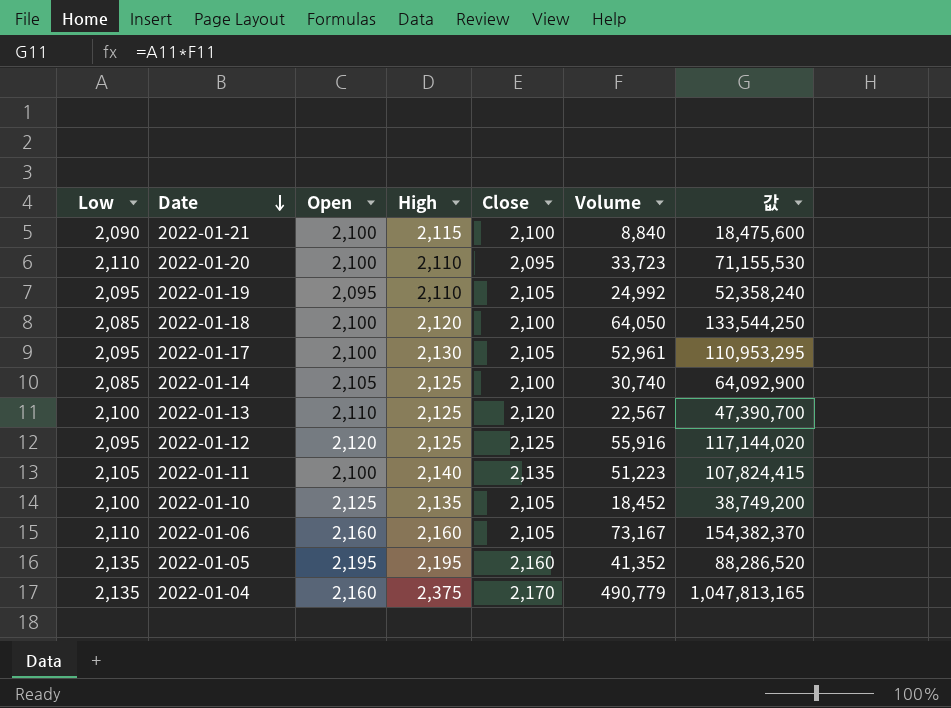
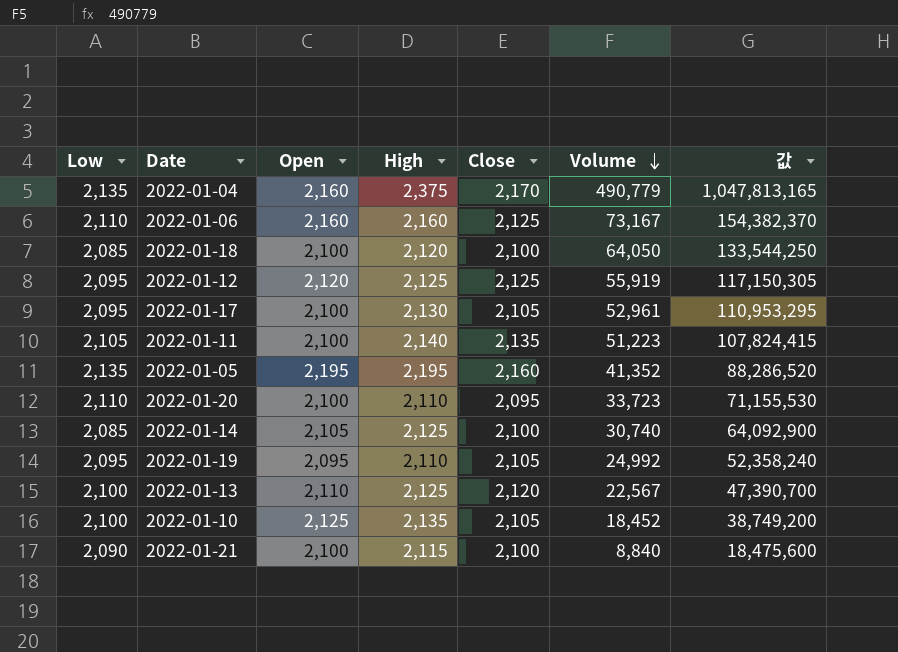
row order: Date descending -> Volume descending
2022-01-06 | Close: 2,105 -> 2,125
2022-01-12 | Volume: 55,916 -> 55,919
2022-01-12 | 값: 117,144,020 -> 117,150,305

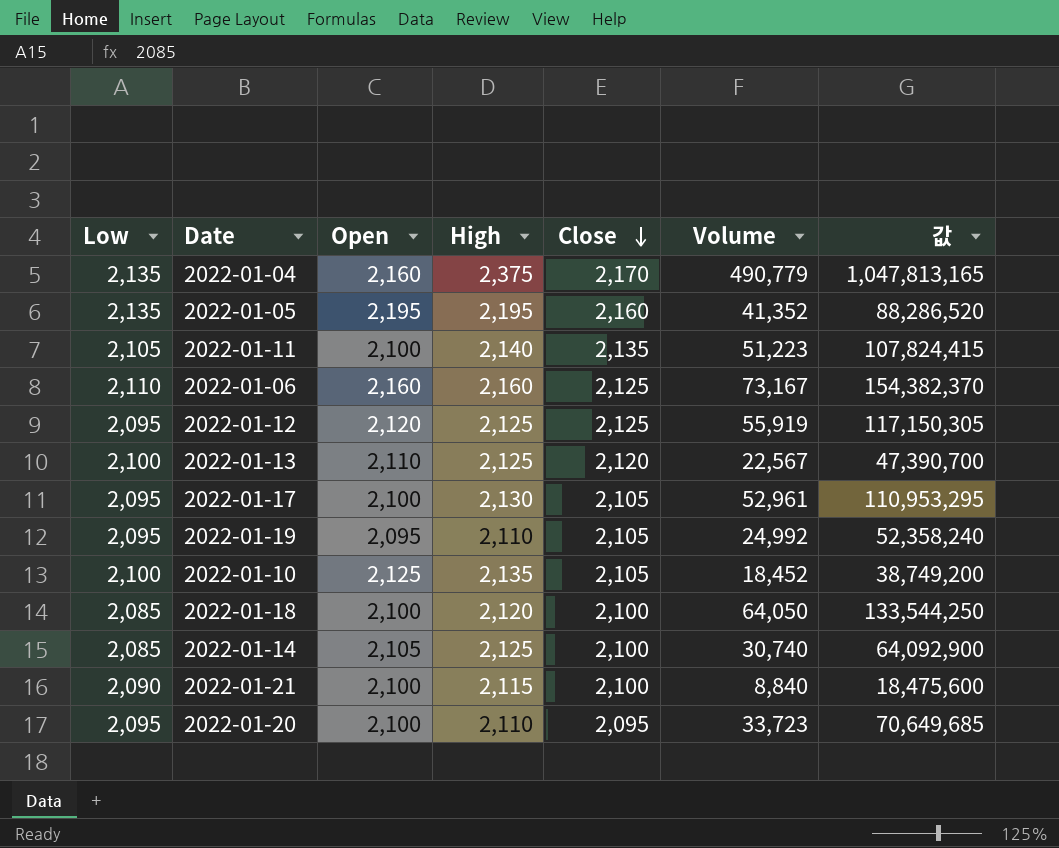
row order: Volume descending -> Close descending
2022-01-20 | Low: 2,110 -> 2,095
2022-01-20 | 값: 71,155,530 -> 70,649,685

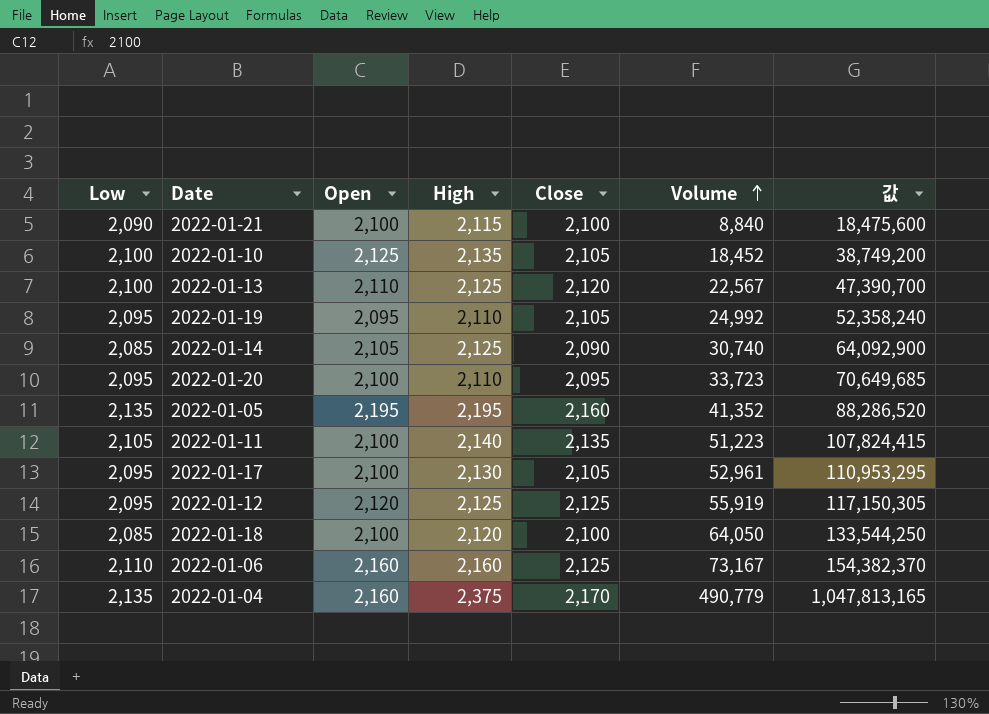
row order: Close descending -> Volume ascending
2022-01-14 | Close: 2,100 -> 2,090

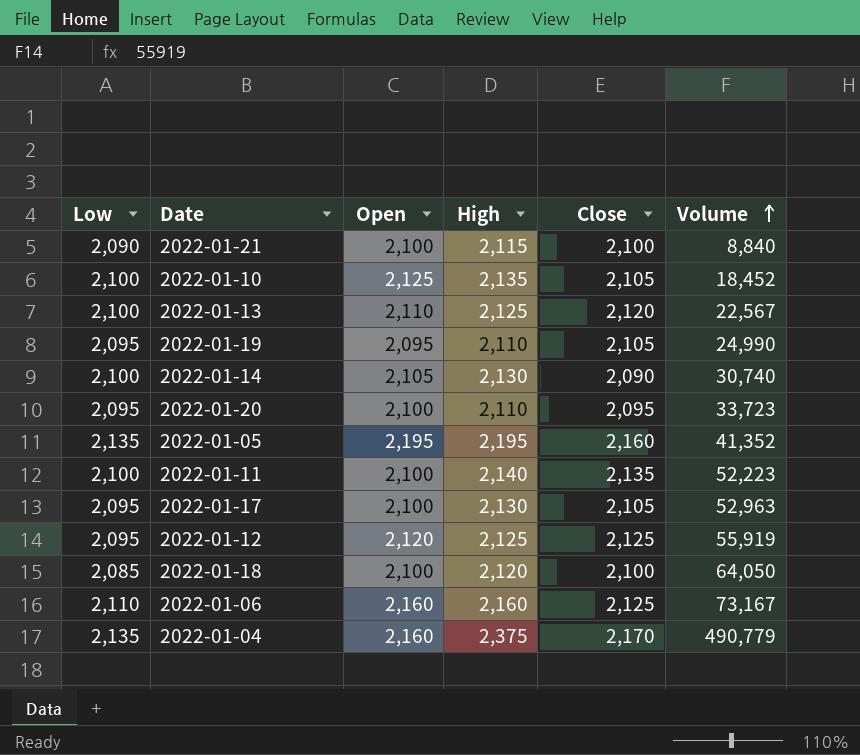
column 값 | formula: [Low] * [Volume] -> none
2022-01-19 | Volume: 24,992 -> 24,990
2022-01-14 | Low: 2,085 -> 2,100
2022-01-14 | High: 2,125 -> 2,130
2022-01-11 | Low: 2,105 -> 2,100
2022-01-11 | Volume: 51,223 -> 52,223
2022-01-17 | Volume: 52,961 -> 52,963

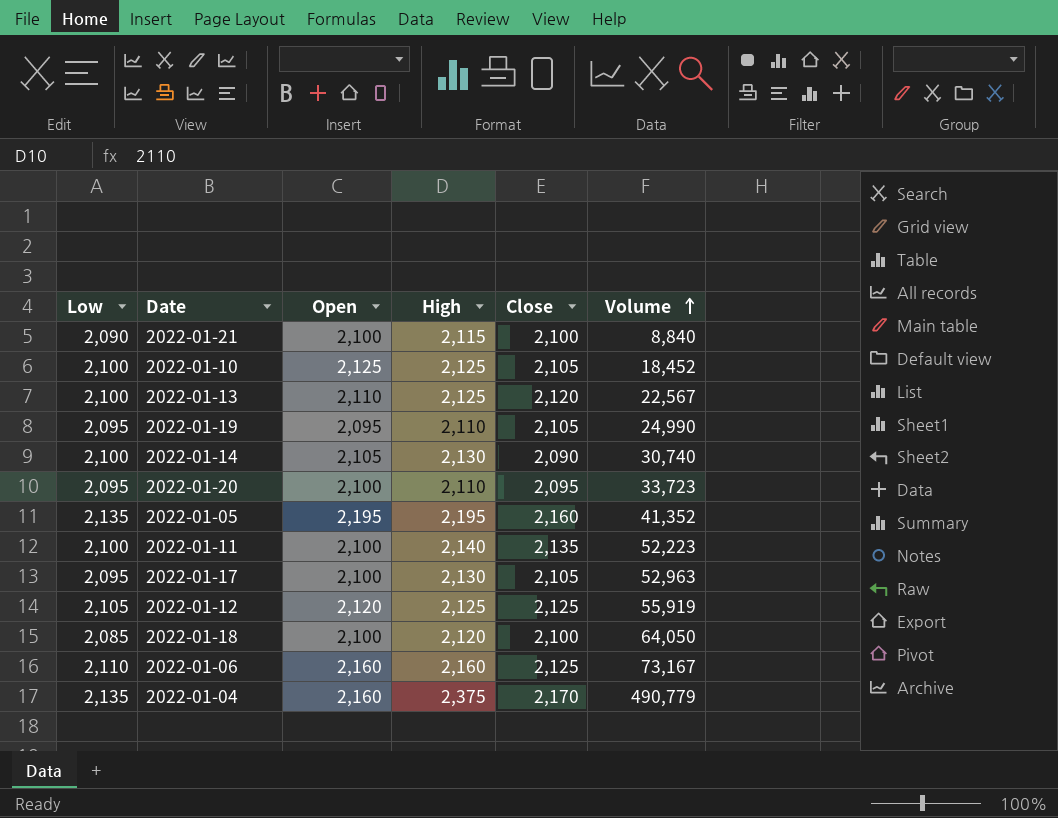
2022-01-10 | High: 2,135 -> 2,125
2022-01-12 | Low: 2,095 -> 2,105

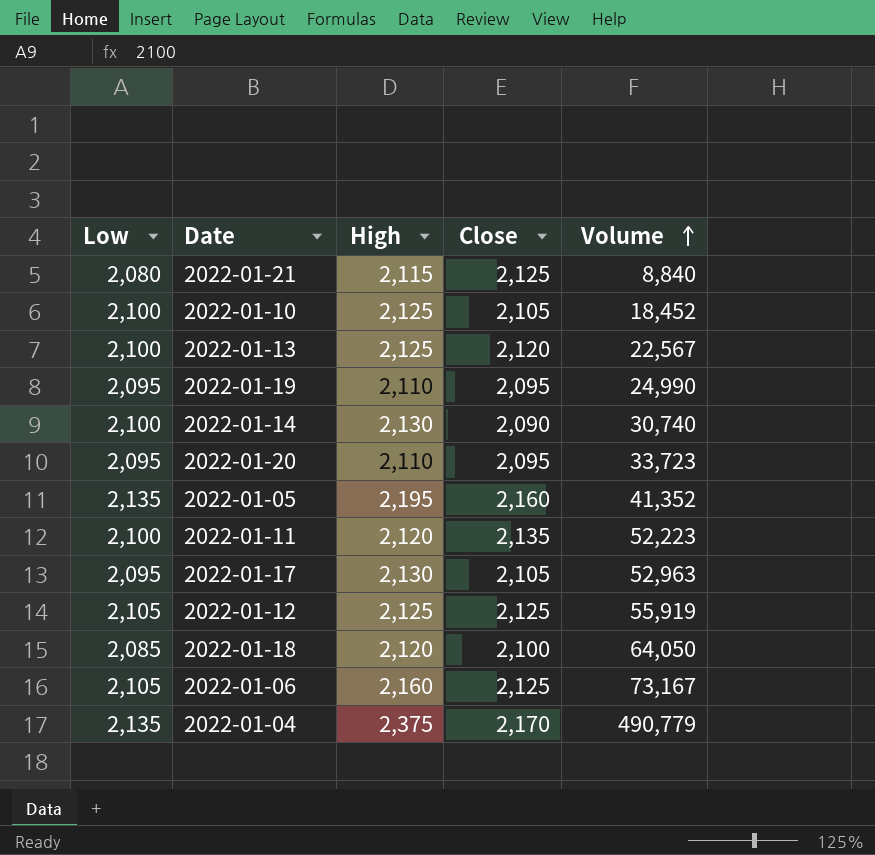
column Open | position: 3 -> none
2022-01-21 | Low: 2,090 -> 2,080
2022-01-21 | Close: 2,100 -> 2,125
2022-01-19 | Close: 2,105 -> 2,095
2022-01-11 | High: 2,140 -> 2,120
2022-01-06 | Low: 2,110 -> 2,105

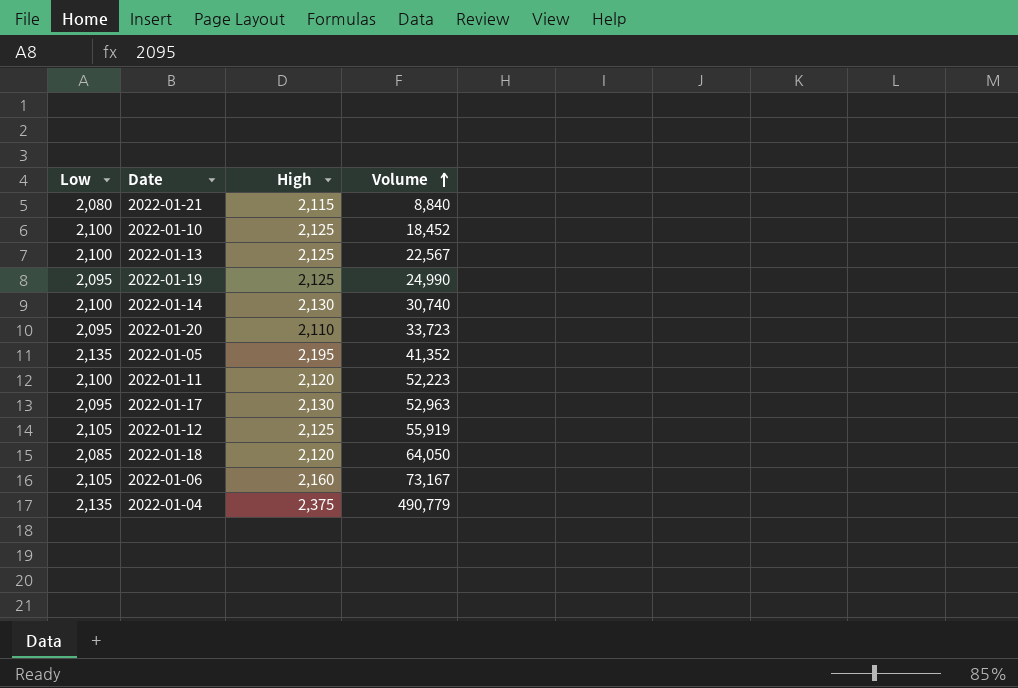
column Close | position: 4 -> none
2022-01-19 | High: 2,110 -> 2,125

